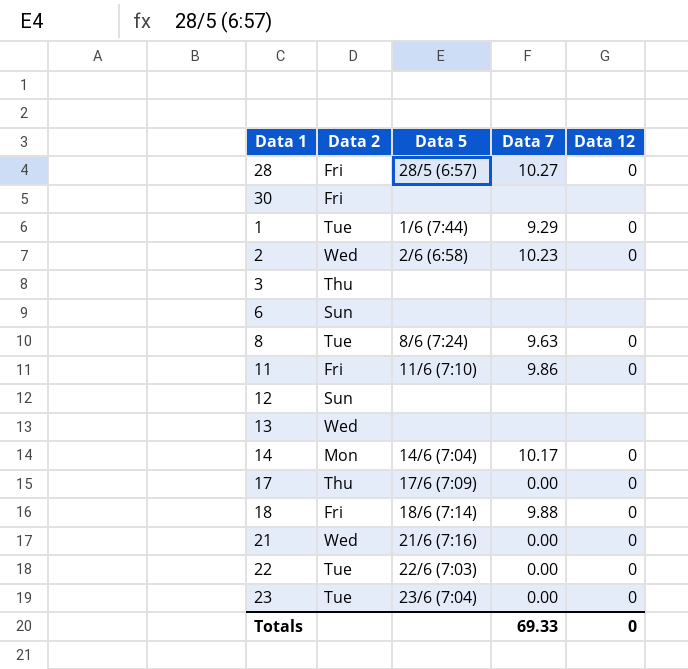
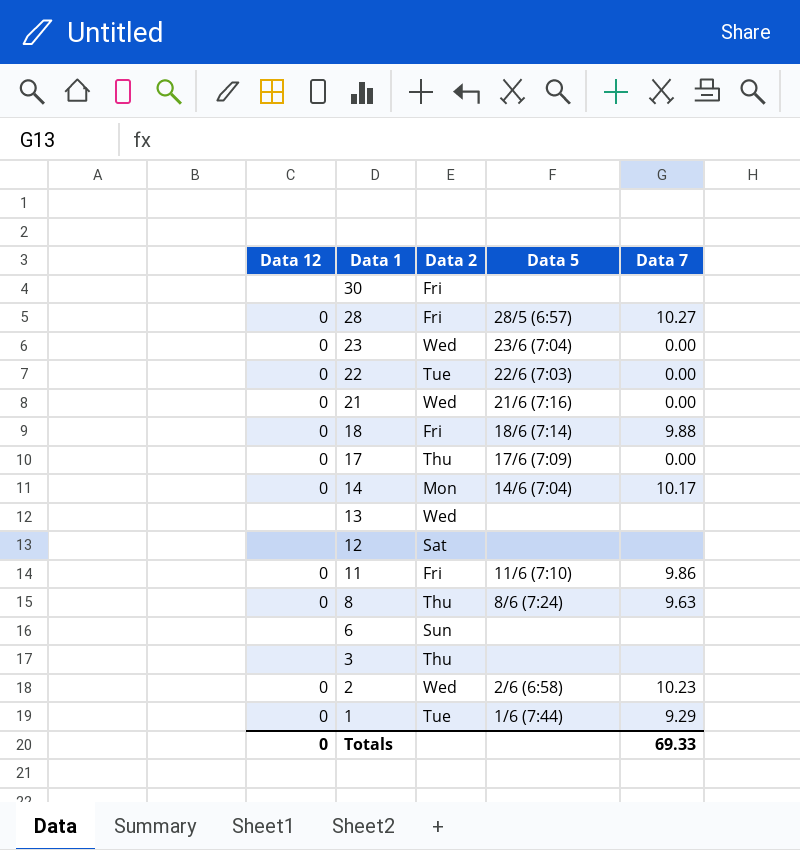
row order: none -> Data 1 descending
column Data 12 | position: 5 -> 1
23 | Data 2: Tue -> Wed
12 | Data 2: Sun -> Sat
8 | Data 2: Tue -> Thu

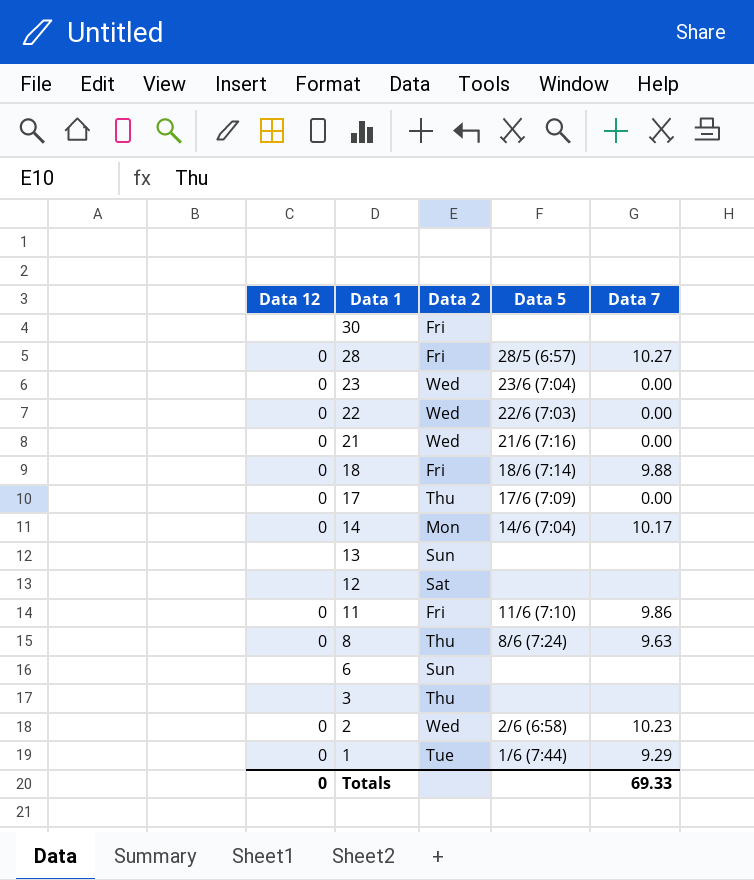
22 | Data 2: Tue -> Wed
13 | Data 2: Wed -> Sun

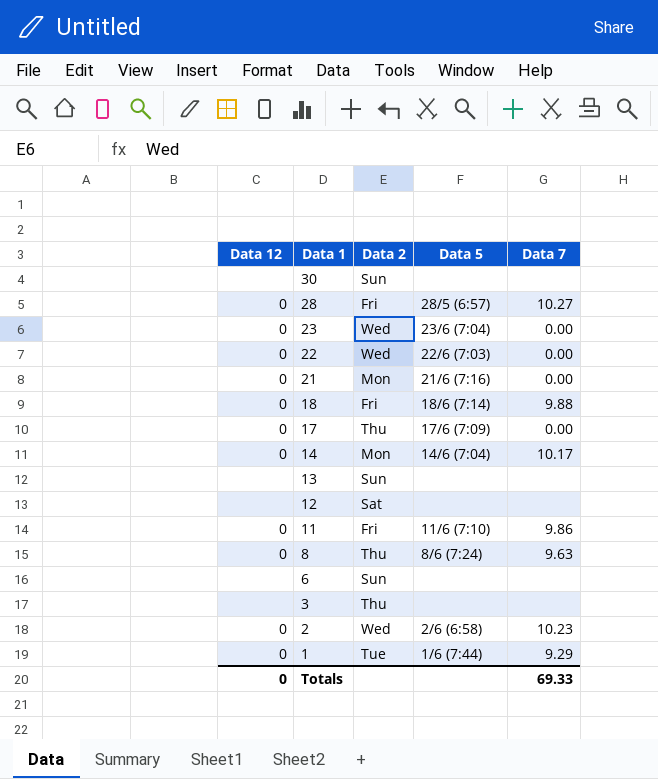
30 | Data 2: Fri -> Sun
21 | Data 2: Wed -> Mon

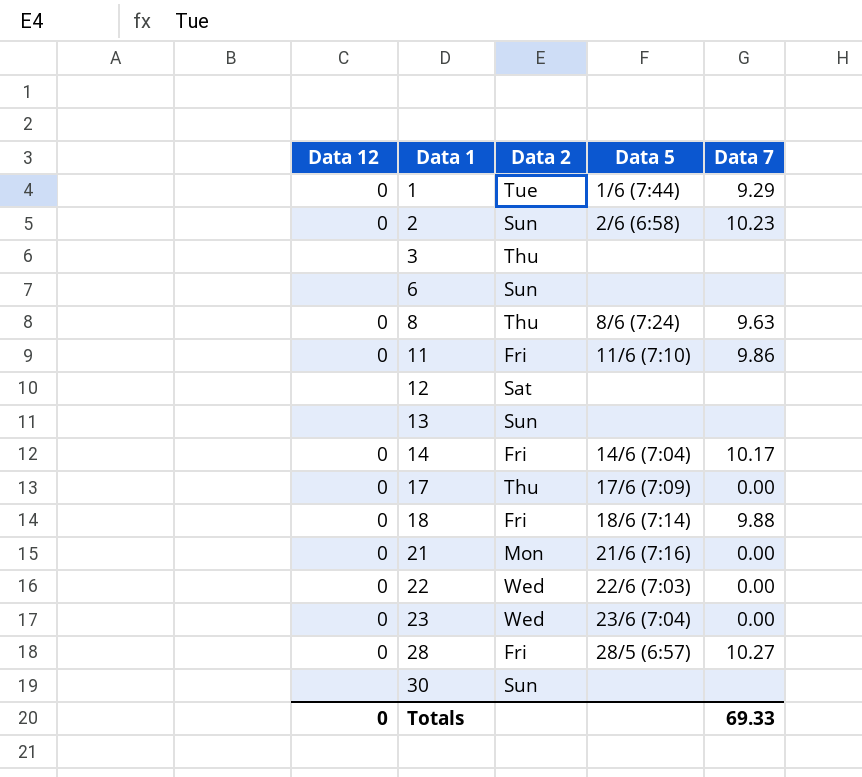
row order: Data 1 descending -> Data 1 ascending
2 | Data 2: Wed -> Sun
14 | Data 2: Mon -> Fri

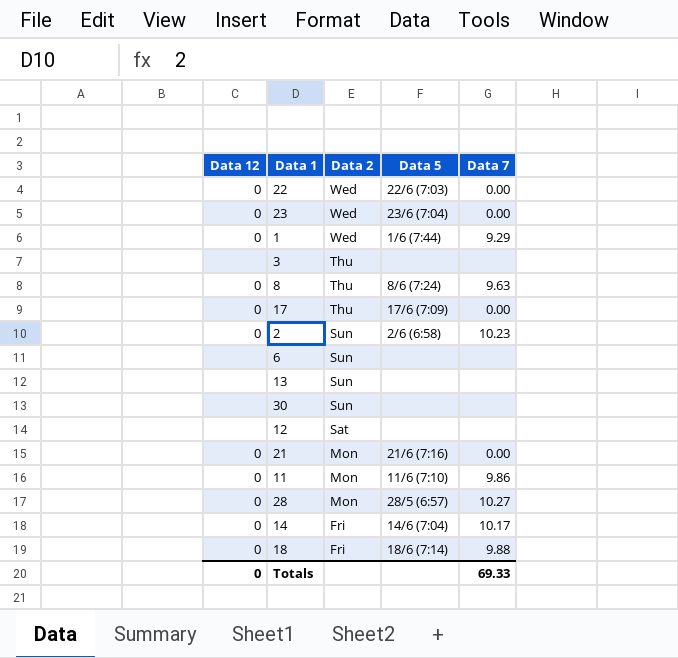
row order: Data 1 ascending -> Data 2 descending
1 | Data 2: Tue -> Wed
11 | Data 2: Fri -> Mon
28 | Data 2: Fri -> Mon

